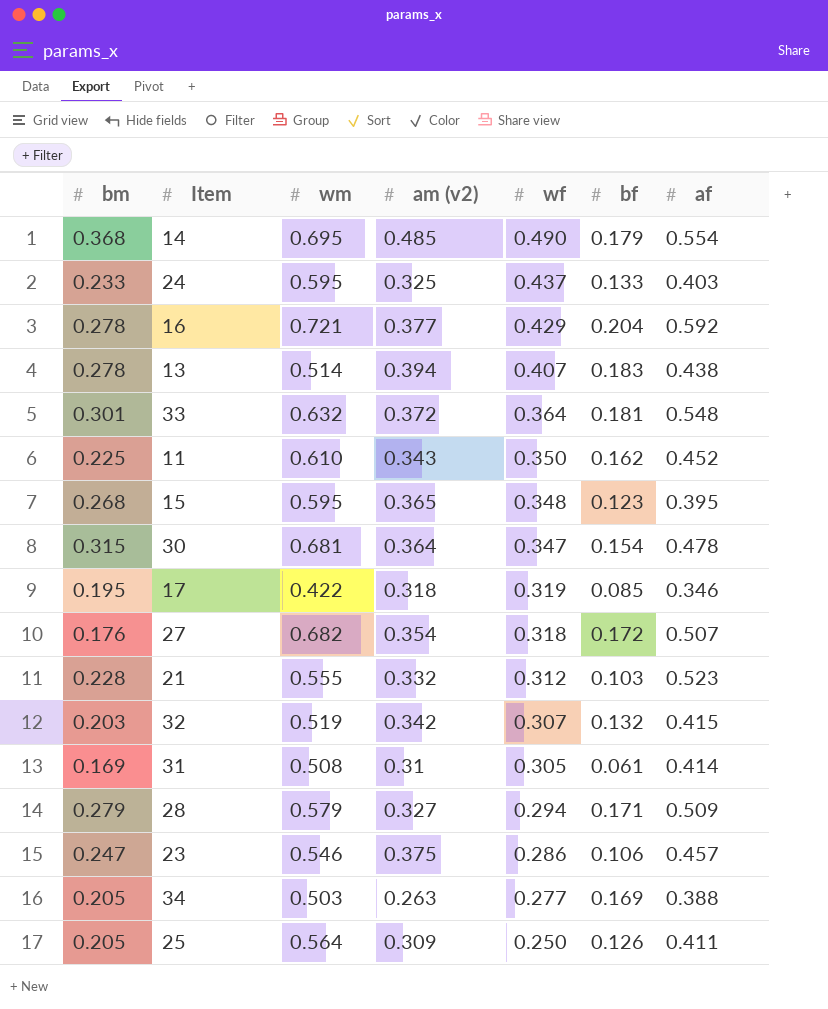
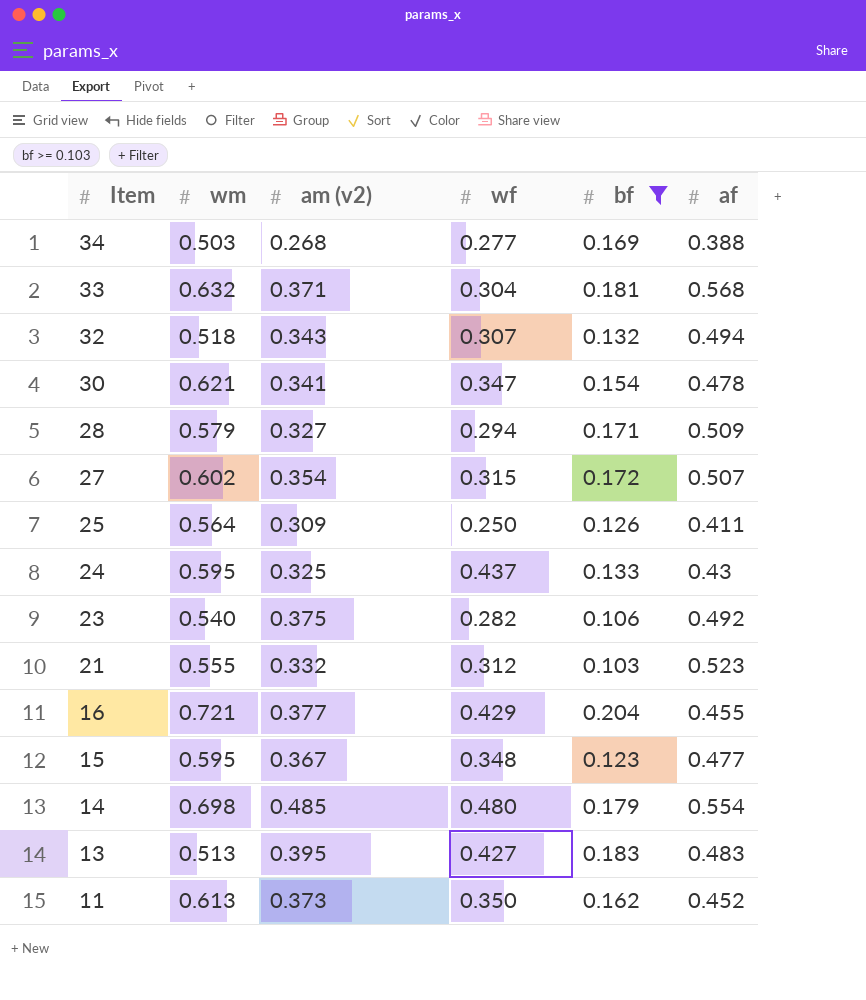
filter: none -> bf >= 0.103
row order: wf descending -> Item descending
column bm | position: 1 -> none
34 | am (v2): 0.263 -> 0.268
33 | am (v2): 0.372 -> 0.371
33 | wf: 0.364 -> 0.304
33 | af: 0.548 -> 0.568
32 | wm: 0.519 -> 0.518
32 | am (v2): 0.342 -> 0.343
32 | af: 0.415 -> 0.494
30 | wm: 0.681 -> 0.621
30 | am (v2): 0.364 -> 0.341
27 | wm: 0.682 -> 0.602
27 | wf: 0.318 -> 0.315
24 | af: 0.403 -> 0.43
23 | wm: 0.546 -> 0.540
23 | wf: 0.286 -> 0.282
23 | af: 0.457 -> 0.492
16 | af: 0.592 -> 0.455
15 | am (v2): 0.365 -> 0.367
15 | af: 0.395 -> 0.477
14 | wm: 0.695 -> 0.698
14 | wf: 0.490 -> 0.480
13 | wm: 0.514 -> 0.513
13 | am (v2): 0.394 -> 0.395
13 | wf: 0.407 -> 0.427
13 | af: 0.438 -> 0.483
11 | wm: 0.610 -> 0.613
11 | am (v2): 0.343 -> 0.373

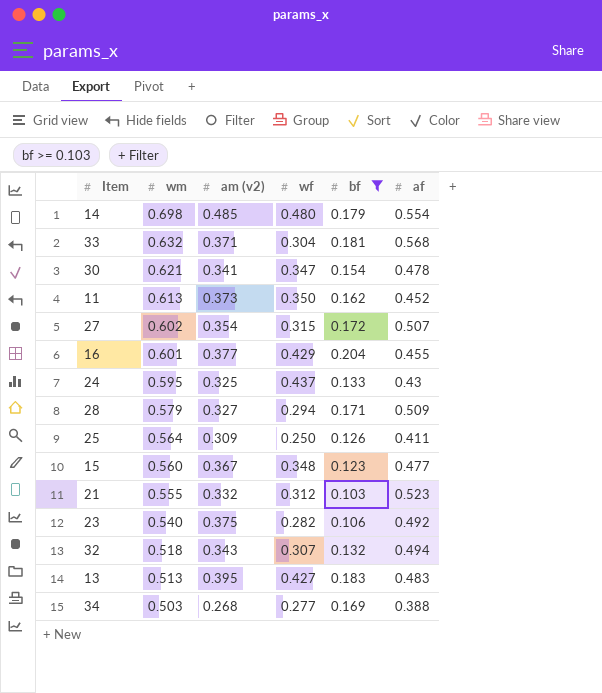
row order: Item descending -> wm descending
16 | wm: 0.721 -> 0.601
15 | wm: 0.595 -> 0.560

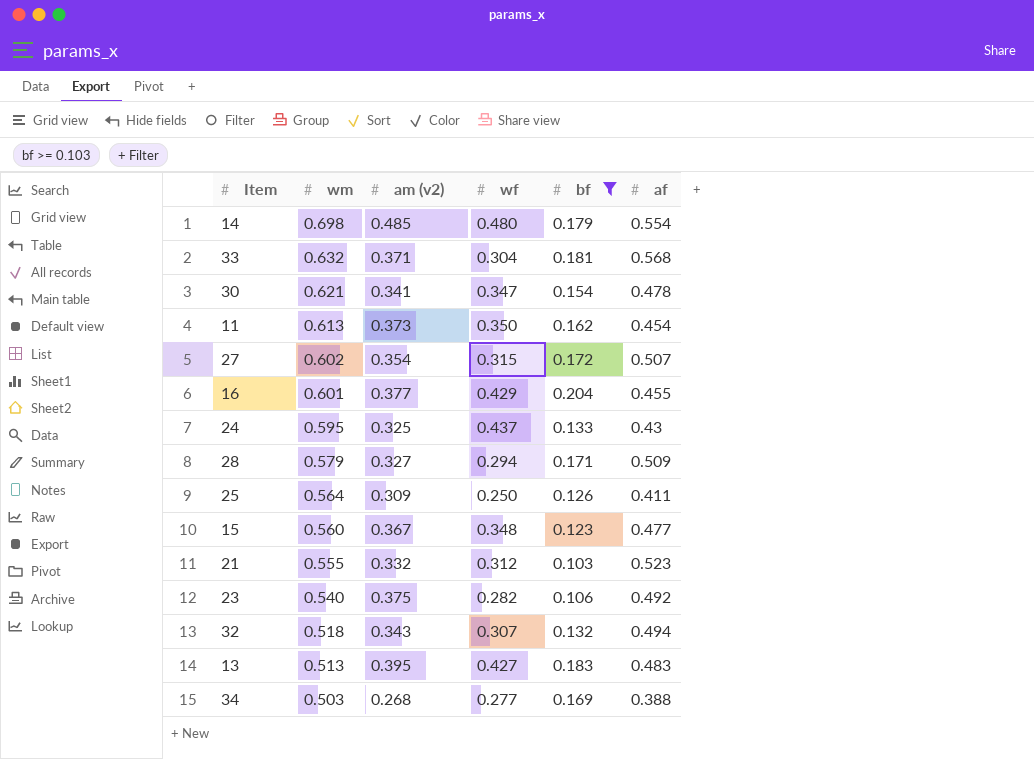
11 | af: 0.452 -> 0.454

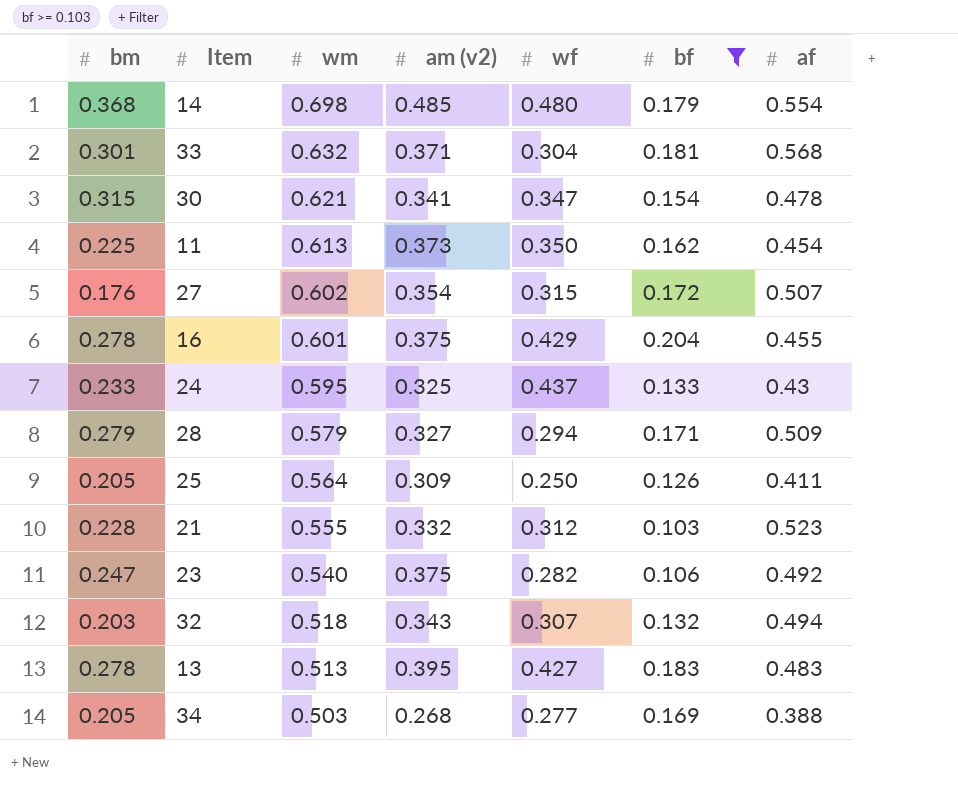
column bm | position: none -> 1
row 15: 0.560 | 0.367 | 0.348 | 0.123 | 0.477 -> none
16 | am (v2): 0.377 -> 0.375

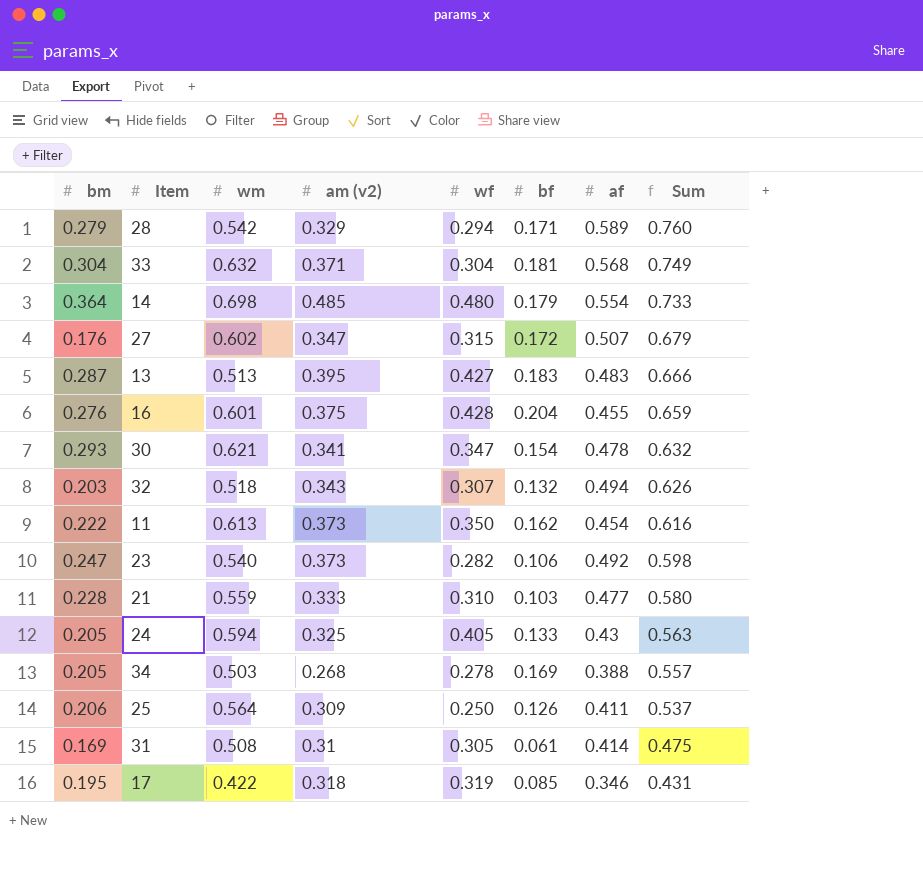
filter: bf >= 0.103 -> none
row order: wm descending -> Sum descending
column Sum | formula: none -> [bf] + [af]
28 | wm: 0.579 -> 0.542
28 | am (v2): 0.327 -> 0.329
28 | af: 0.509 -> 0.589
33 | bm: 0.301 -> 0.304
14 | bm: 0.368 -> 0.364
27 | am (v2): 0.354 -> 0.347
13 | bm: 0.278 -> 0.287
16 | bm: 0.278 -> 0.276
16 | wf: 0.429 -> 0.428
30 | bm: 0.315 -> 0.293
11 | bm: 0.225 -> 0.222
23 | am (v2): 0.375 -> 0.373
21 | wm: 0.555 -> 0.559
21 | am (v2): 0.332 -> 0.333
21 | wf: 0.312 -> 0.310
21 | af: 0.523 -> 0.477
24 | bm: 0.233 -> 0.205
24 | wm: 0.595 -> 0.594
24 | wf: 0.437 -> 0.405
34 | wf: 0.277 -> 0.278
25 | bm: 0.205 -> 0.206

